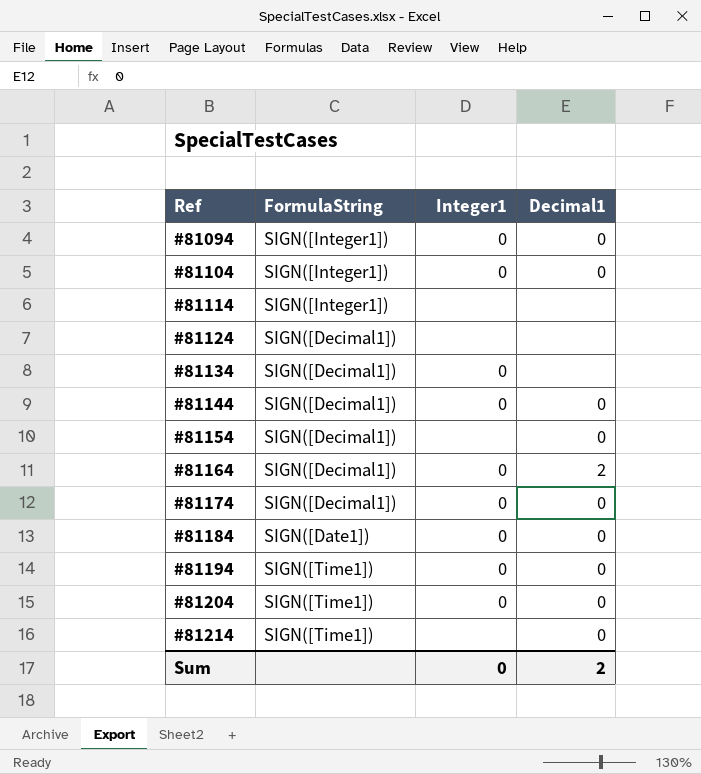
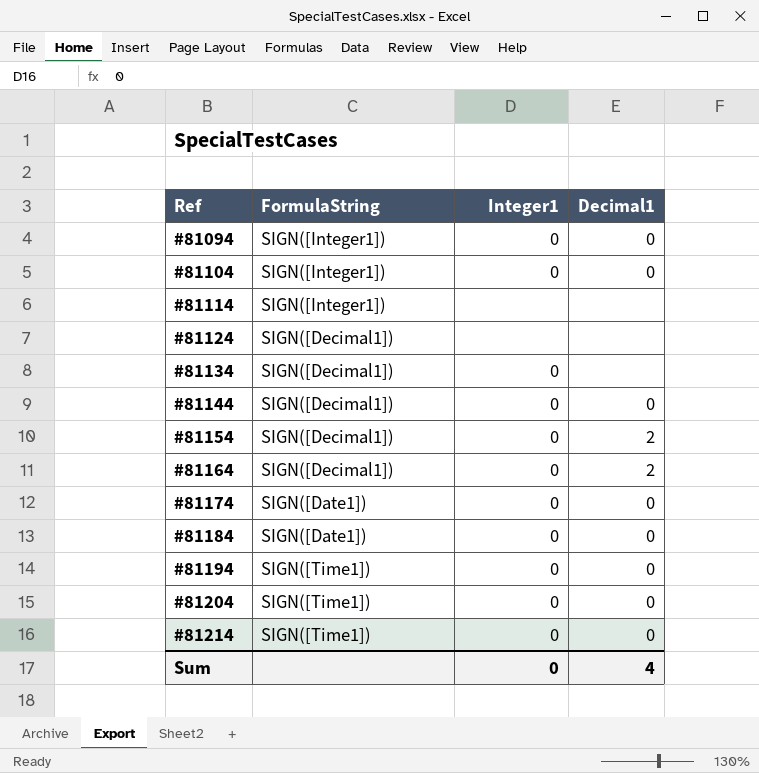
#81154 | Integer1: none -> 0
#81154 | Decimal1: 0 -> 2
#81174 | FormulaString: SIGN([Decimal1]) -> SIGN([Date1])
#81214 | Integer1: none -> 0
Sum | Decimal1: 2 -> 4

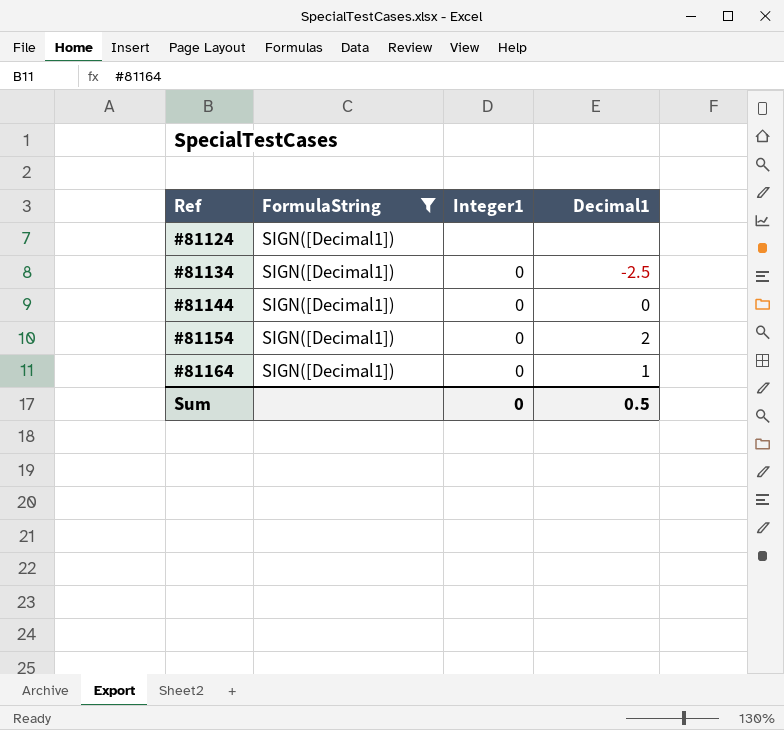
filter: none -> FormulaString = SIGN([Decimal1])
#81134 | Decimal1: none -> -2.5
#81164 | Decimal1: 2 -> 1
Sum | Decimal1: 4 -> 0.5

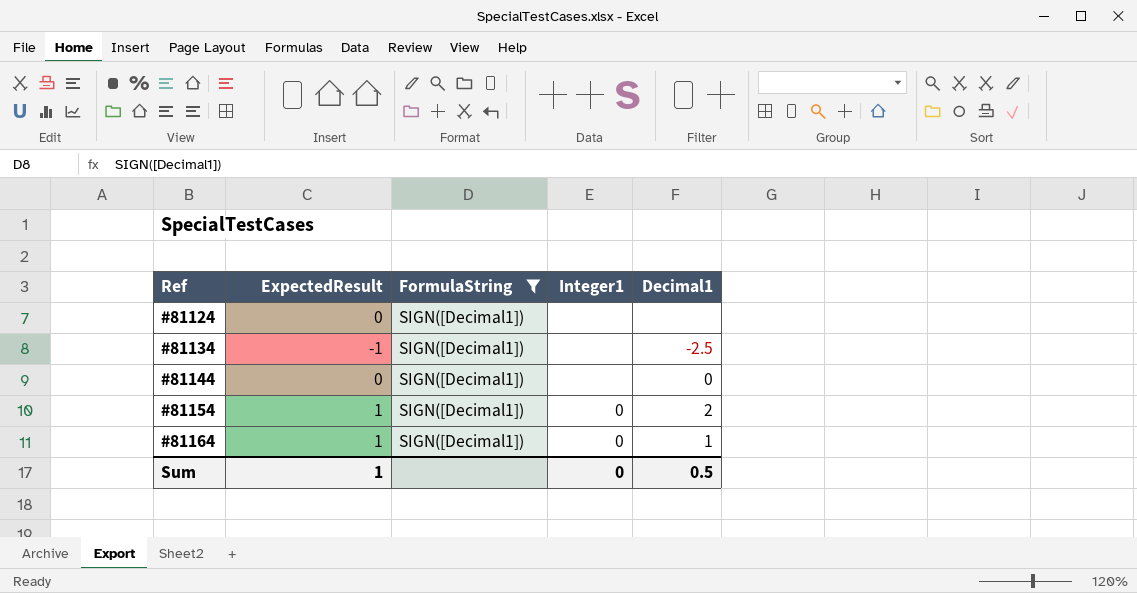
column ExpectedResult | position: none -> 2
#81134 | Integer1: 0 -> none
#81144 | Integer1: 0 -> none

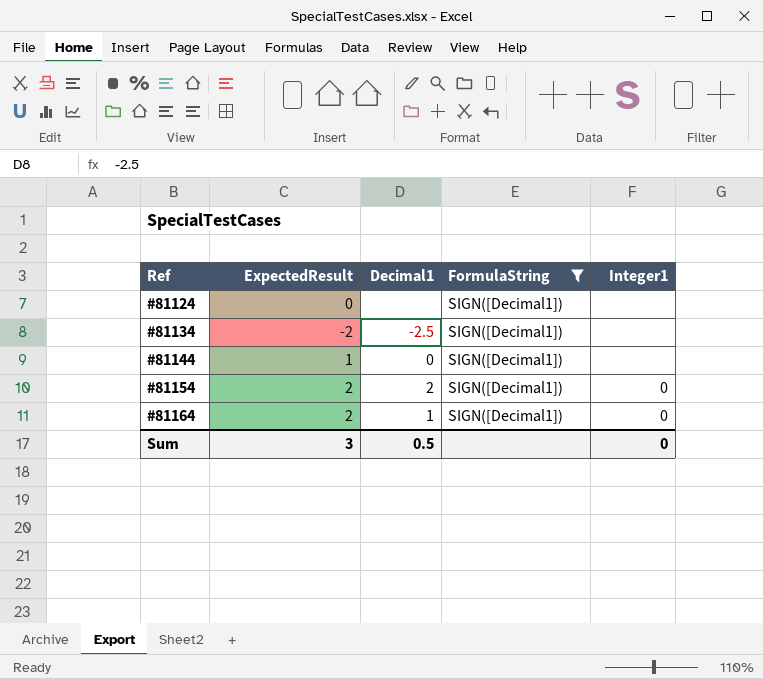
column Decimal1 | position: 5 -> 3
#81134 | ExpectedResult: -1 -> -2
#81144 | ExpectedResult: 0 -> 1
#81154 | ExpectedResult: 1 -> 2
#81164 | ExpectedResult: 1 -> 2
Sum | ExpectedResult: 1 -> 3

